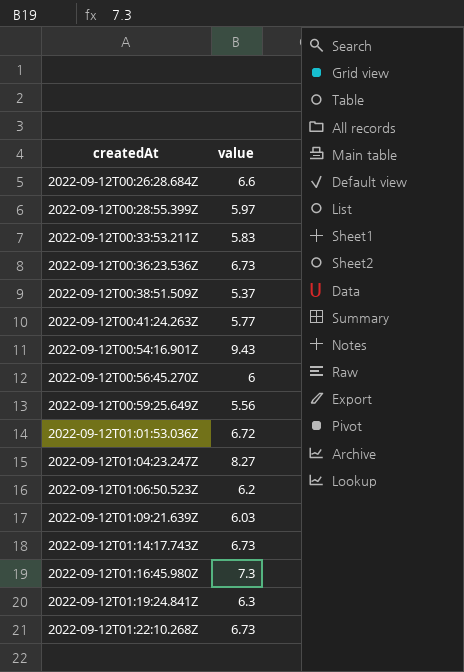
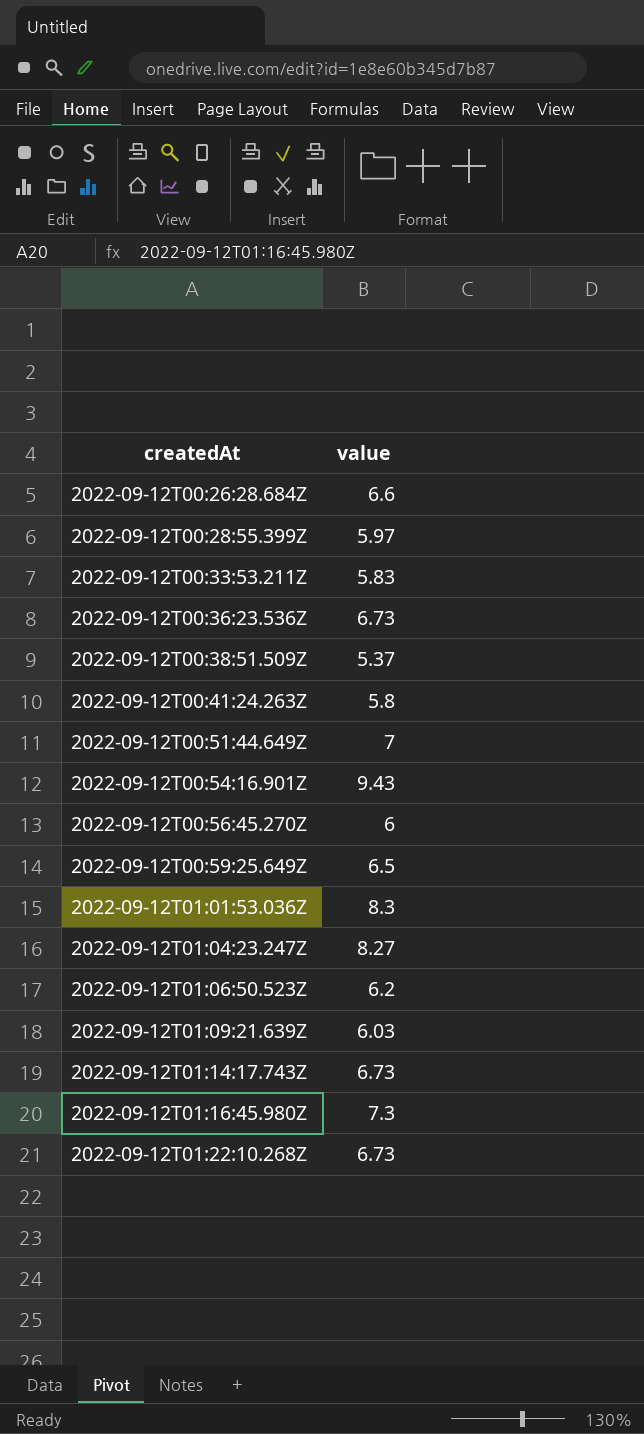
row 2022-09-12T01:19:24.841Z: 6.3 -> none
2022-09-12T00:41:24.263Z | value: 5.77 -> 5.8
row 2022-09-12T00:51:44.649Z: none -> 7
2022-09-12T00:59:25.649Z | value: 5.56 -> 6.5
2022-09-12T01:01:53.036Z | value: 6.72 -> 8.3

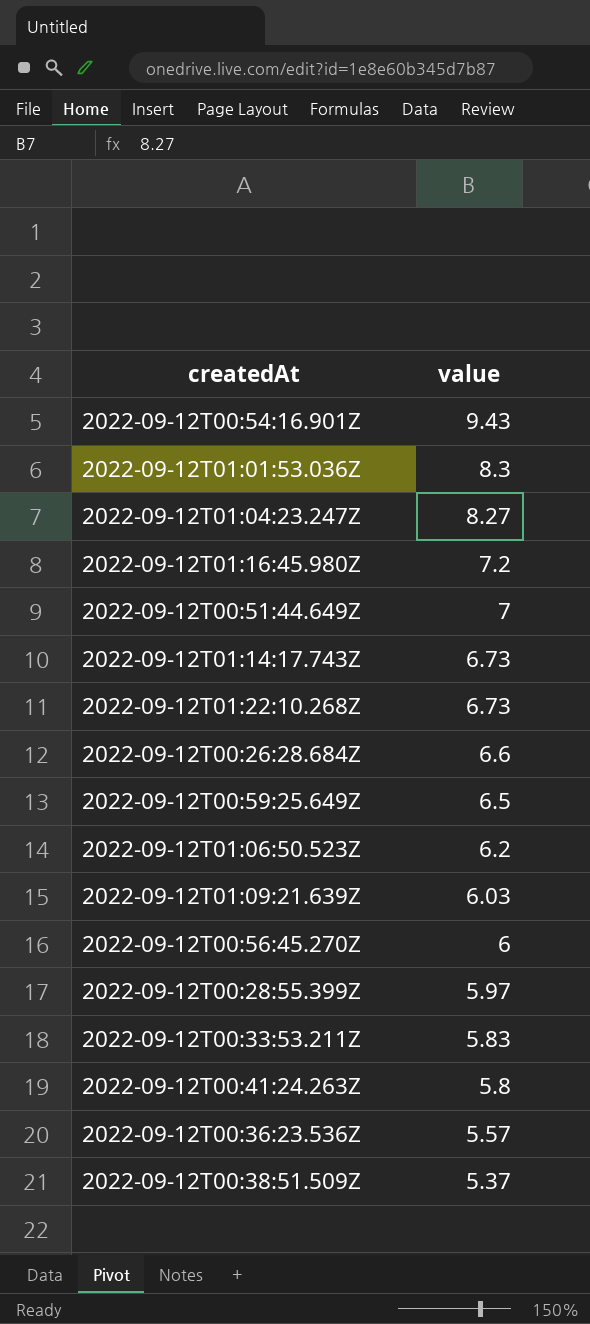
row order: createdAt ascending -> value descending
2022-09-12T01:16:45.980Z | value: 7.3 -> 7.2
2022-09-12T00:36:23.536Z | value: 6.73 -> 5.57

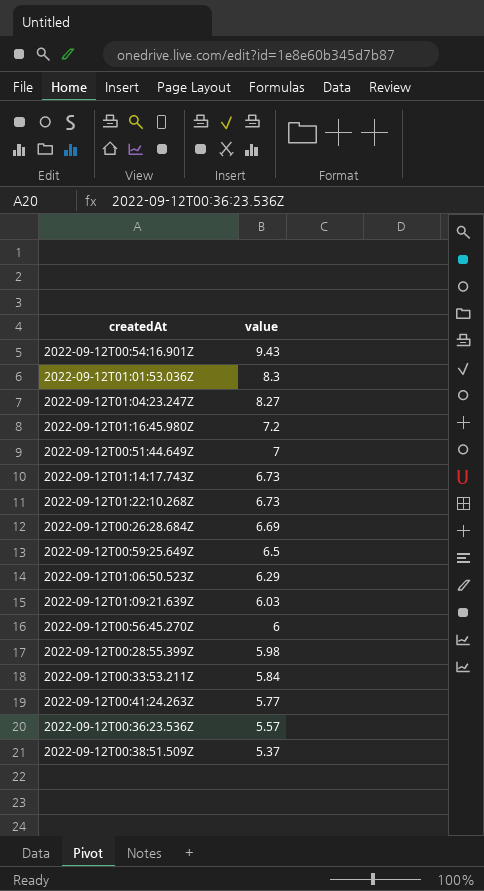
2022-09-12T00:26:28.684Z | value: 6.6 -> 6.69
2022-09-12T01:06:50.523Z | value: 6.2 -> 6.29
2022-09-12T00:28:55.399Z | value: 5.97 -> 5.98
2022-09-12T00:33:53.211Z | value: 5.83 -> 5.84
2022-09-12T00:41:24.263Z | value: 5.8 -> 5.77

